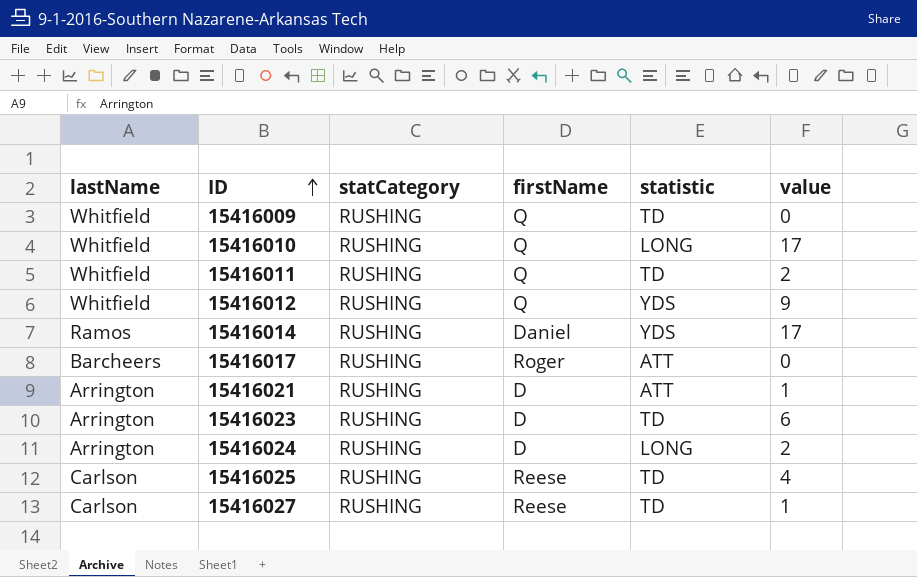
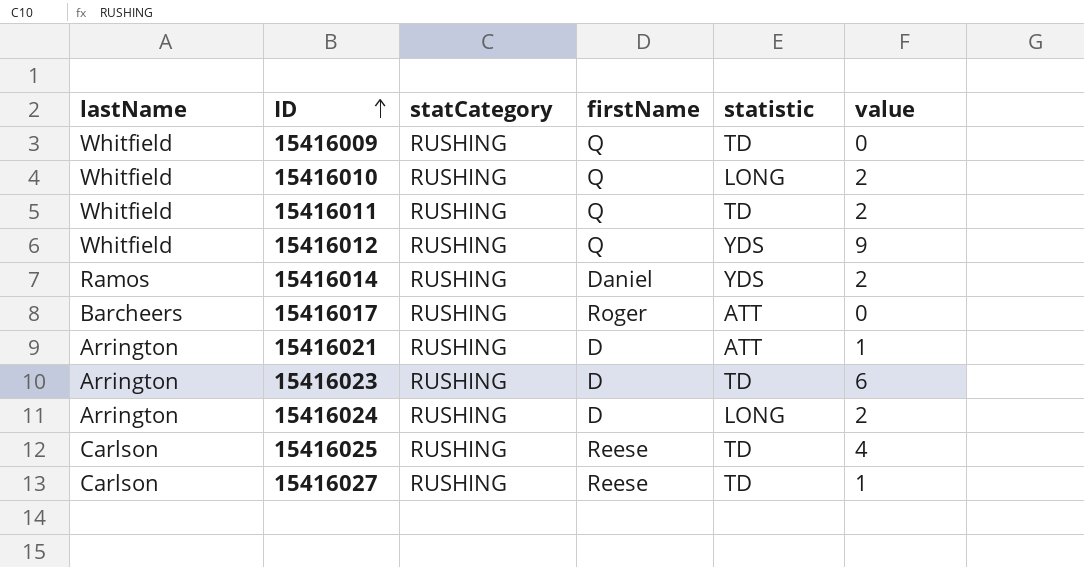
15416010 | value: 17 -> 2
15416014 | value: 17 -> 2

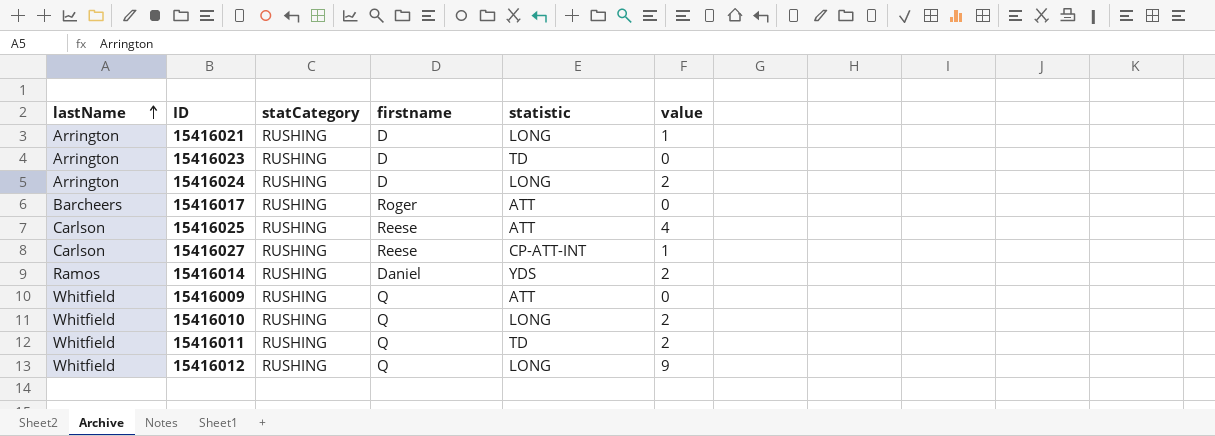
row order: ID ascending -> lastName ascending
column name: firstName -> firstname
15416021 | statistic: ATT -> LONG
15416023 | value: 6 -> 0
15416025 | statistic: TD -> ATT
15416027 | statistic: TD -> CP-ATT-INT
15416009 | statistic: TD -> ATT
15416012 | statistic: YDS -> LONG

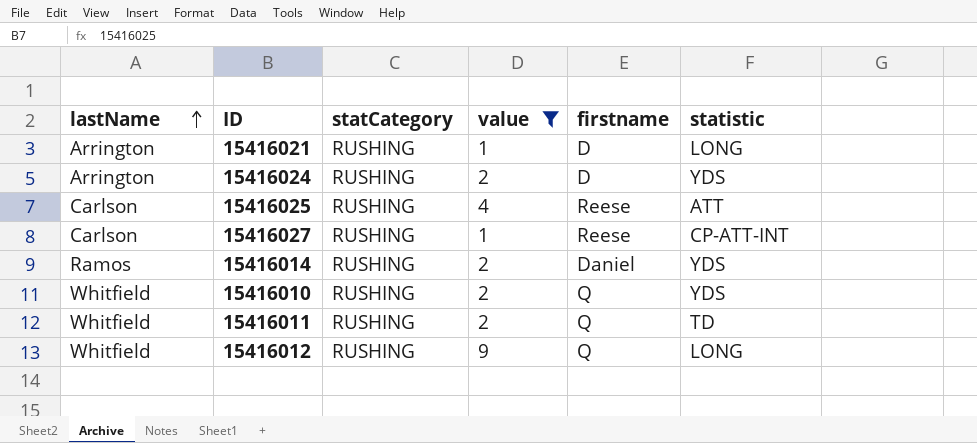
filter: none -> value != 0
column value | position: 6 -> 4
15416024 | statistic: LONG -> YDS
15416010 | statistic: LONG -> YDS

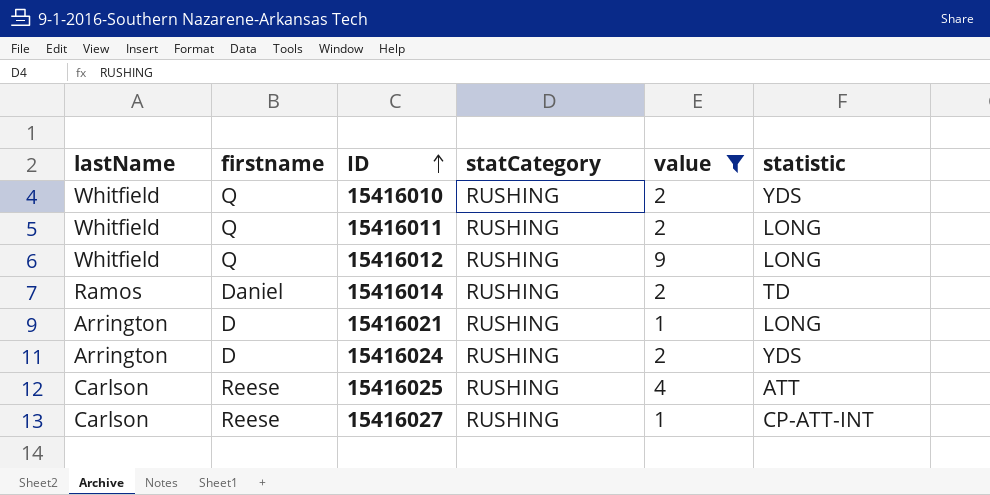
row order: lastName ascending -> ID ascending
column firstname | position: 5 -> 2
15416011 | statistic: TD -> LONG
15416014 | statistic: YDS -> TD

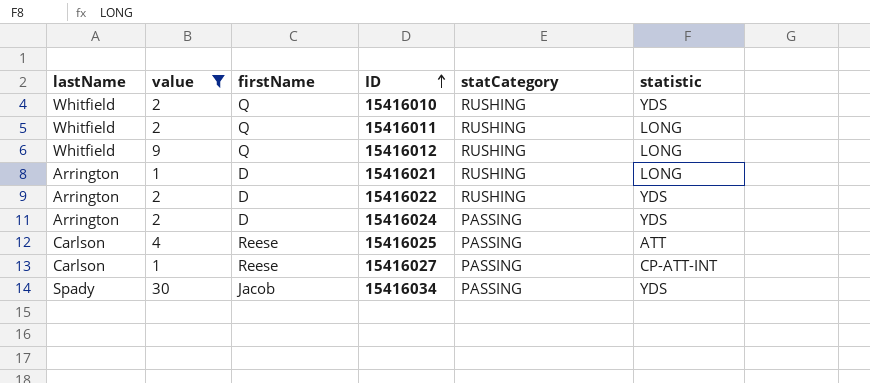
column value | position: 5 -> 2
column name: firstname -> firstName
row 15416014: Ramos | Daniel | RUSHING | 2 | TD -> none
row 15416022: none -> Arrington | 2 | D | RUSHING | YDS
15416024 | statCategory: RUSHING -> PASSING
15416025 | statCategory: RUSHING -> PASSING
15416027 | statCategory: RUSHING -> PASSING
row 15416034: none -> Spady | 30 | Jacob | PASSING | YDS

